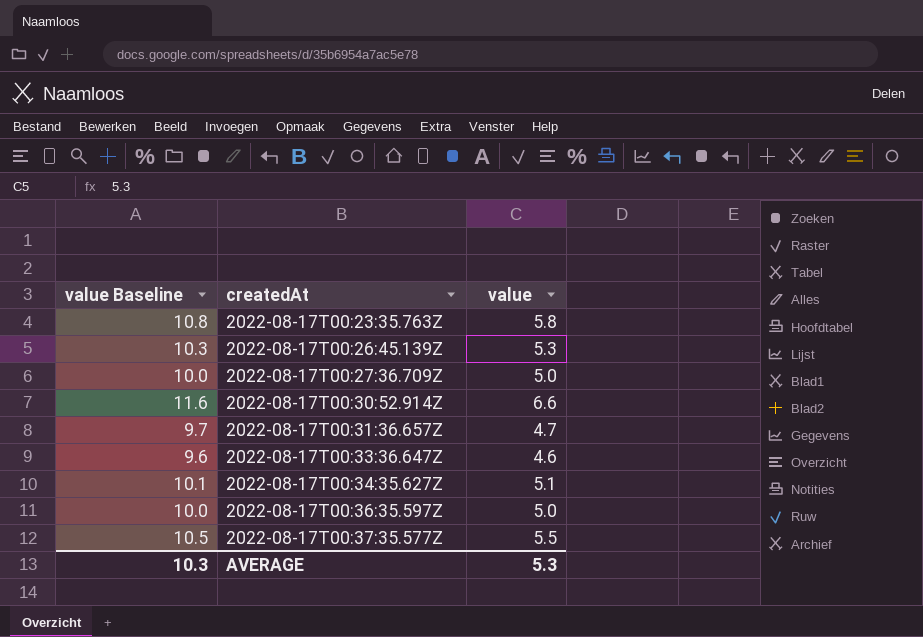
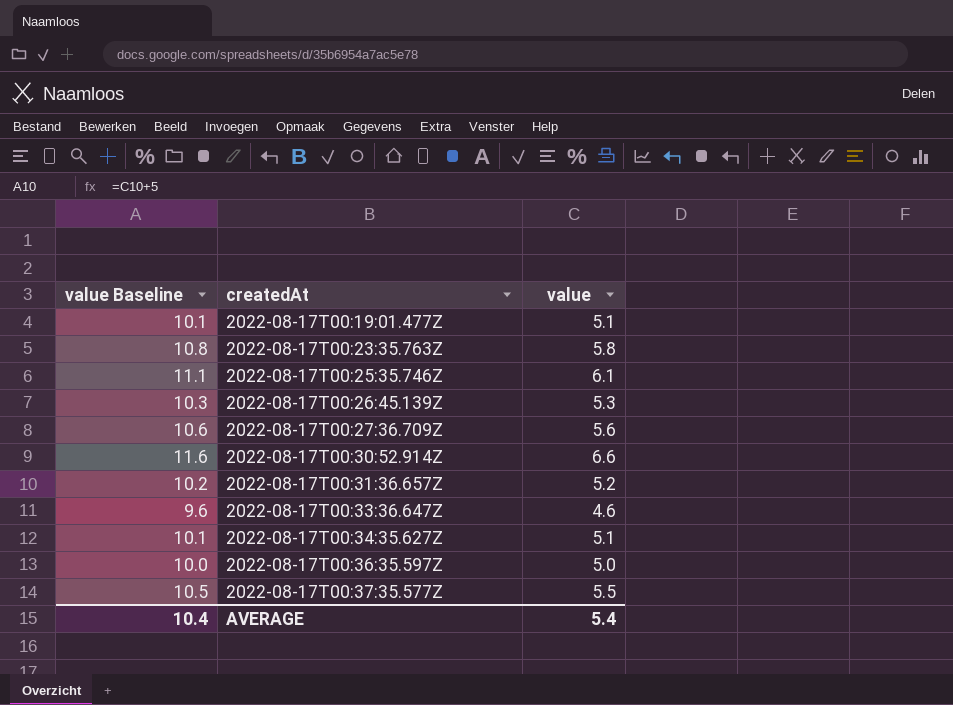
row 2022-08-17T00:19:01.477Z: none -> 10.1 | 5.1
row 2022-08-17T00:25:35.746Z: none -> 11.1 | 6.1
2022-08-17T00:27:36.709Z | value Baseline: 10.0 -> 10.6
2022-08-17T00:27:36.709Z | value: 5.0 -> 5.6
2022-08-17T00:31:36.657Z | value Baseline: 9.7 -> 10.2
2022-08-17T00:31:36.657Z | value: 4.7 -> 5.2
AVERAGE | value Baseline: 10.3 -> 10.4
AVERAGE | value: 5.3 -> 5.4

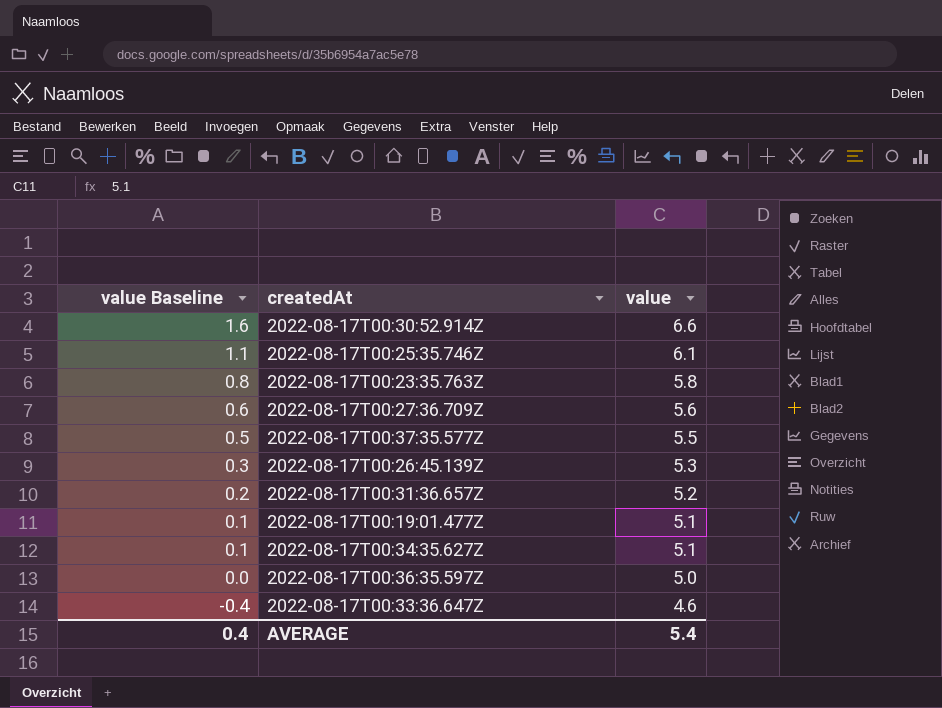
row order: createdAt ascending -> value Baseline descending
column value Baseline | formula: [value] + 5 -> [value] - 5
AVERAGE | value Baseline: 10.4 -> 0.4

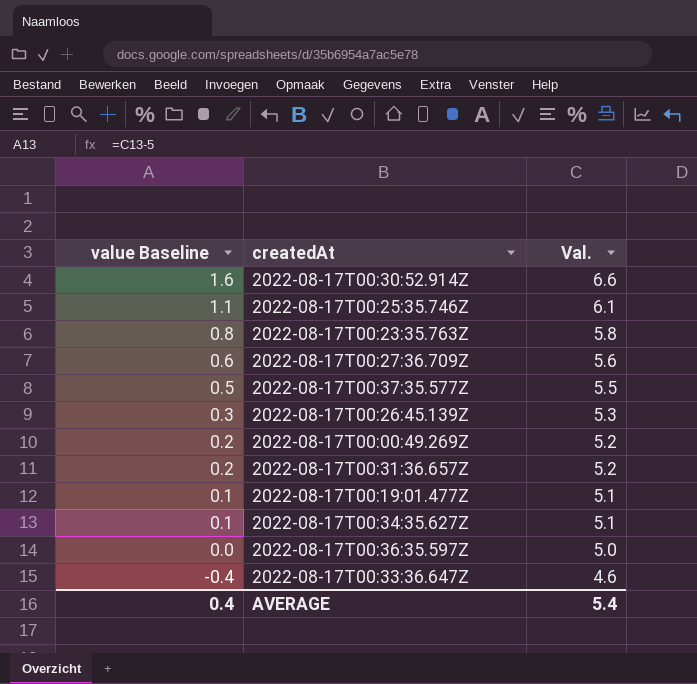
column name: value -> Val.
row 2022-08-17T00:00:49.269Z: none -> 0.2 | 5.2

